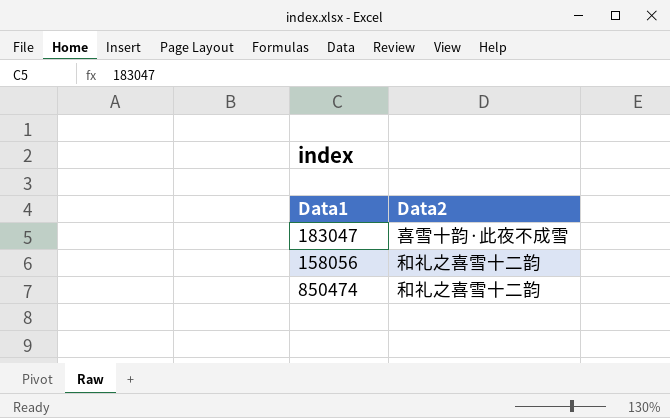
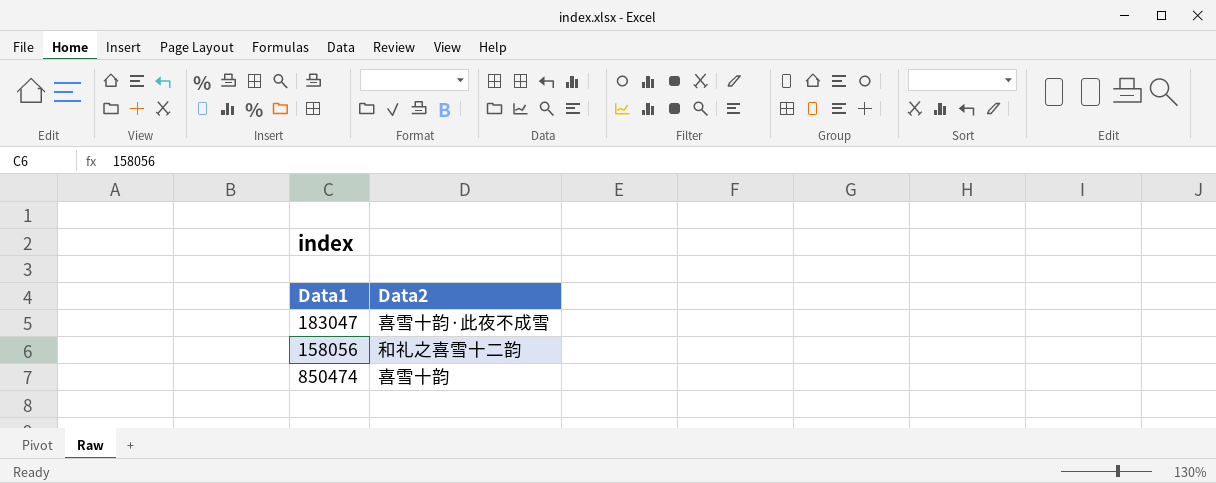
850474 | Data2: 和礼之喜雪十二韵 -> 喜雪十韵

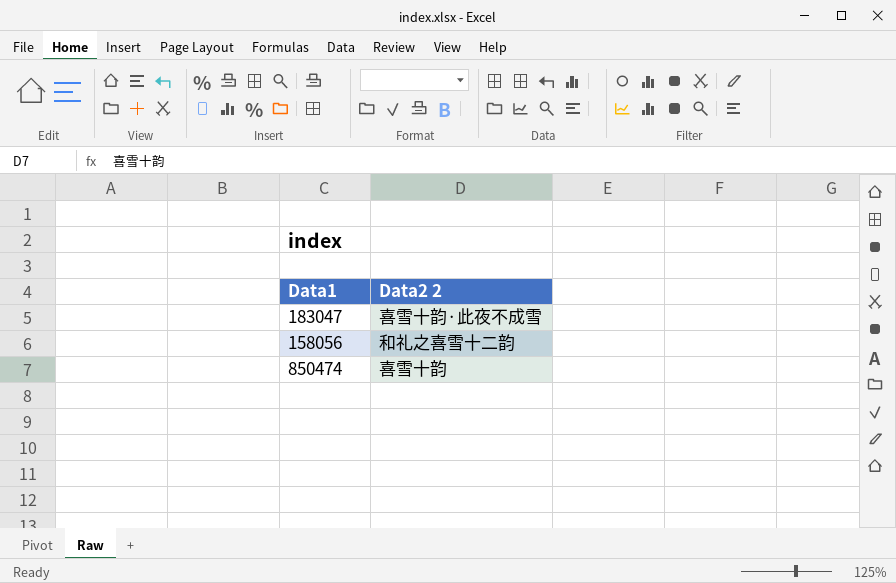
column name: Data2 -> Data2 2

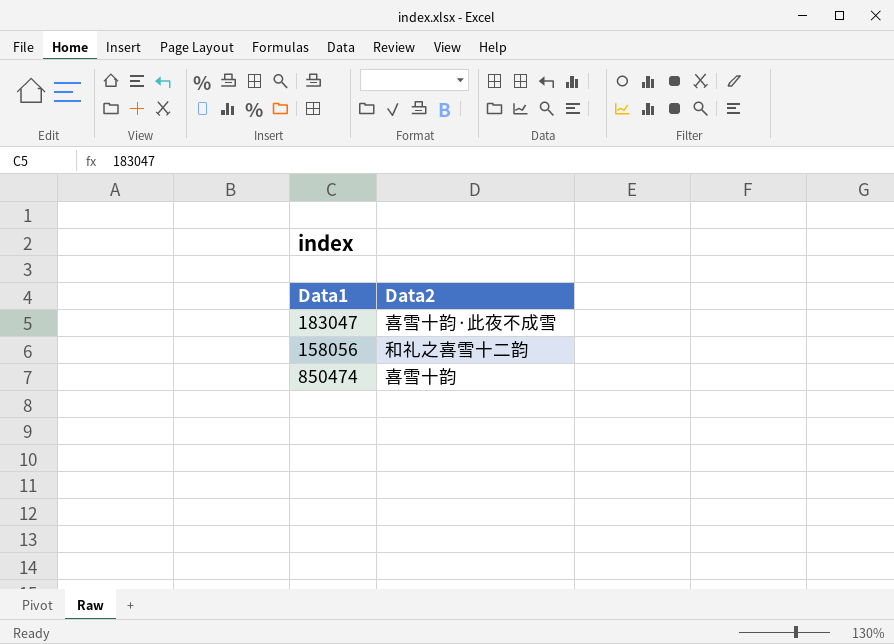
column name: Data2 2 -> Data2

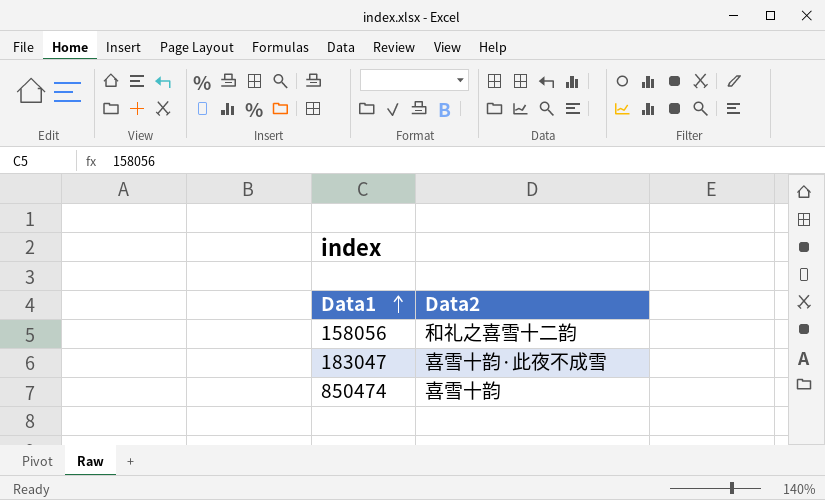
row order: none -> Data1 ascending

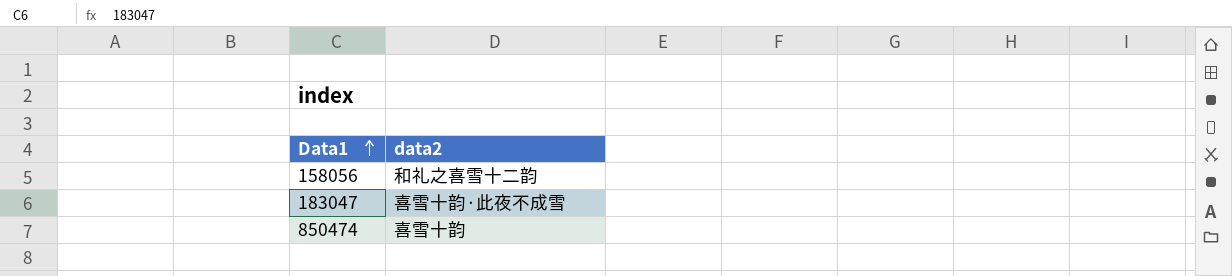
column name: Data2 -> data2

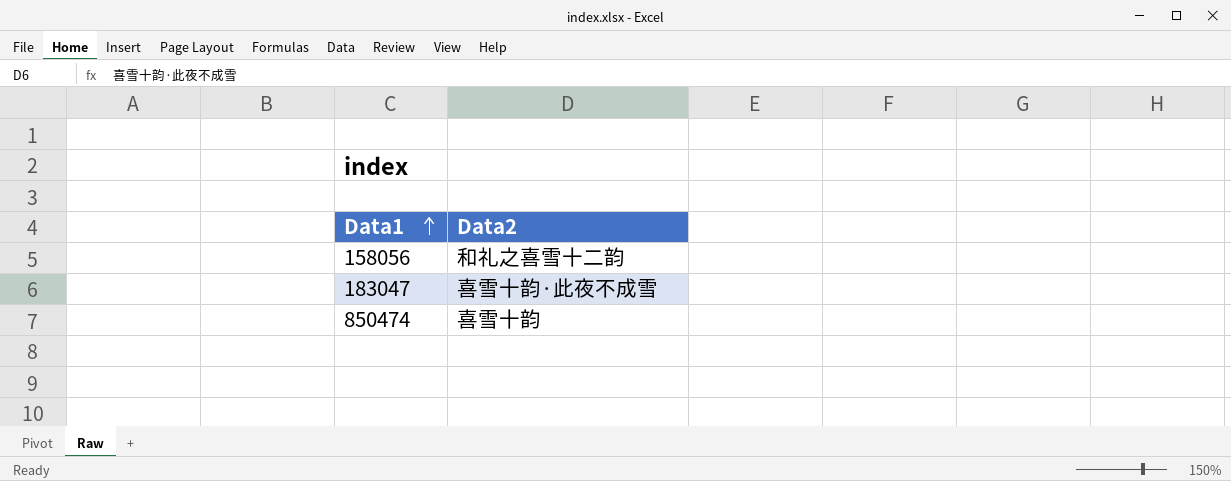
column name: data2 -> Data2

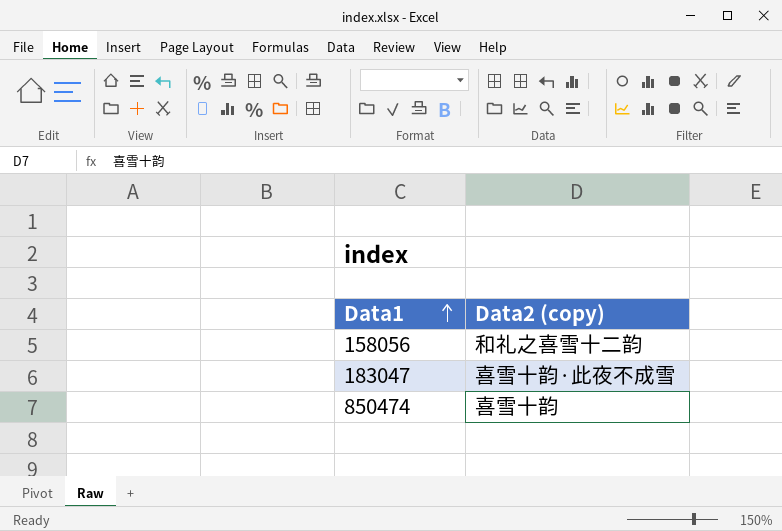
column name: Data2 -> Data2 (copy)

